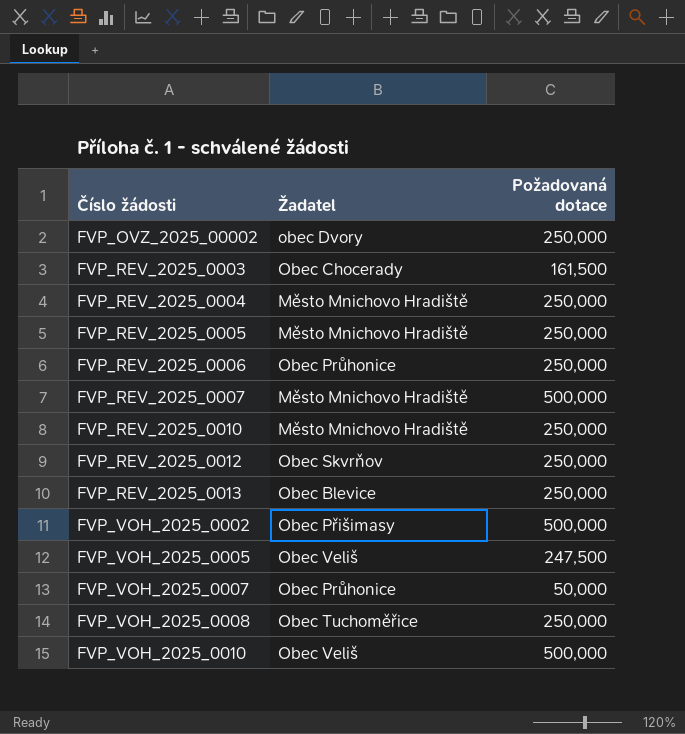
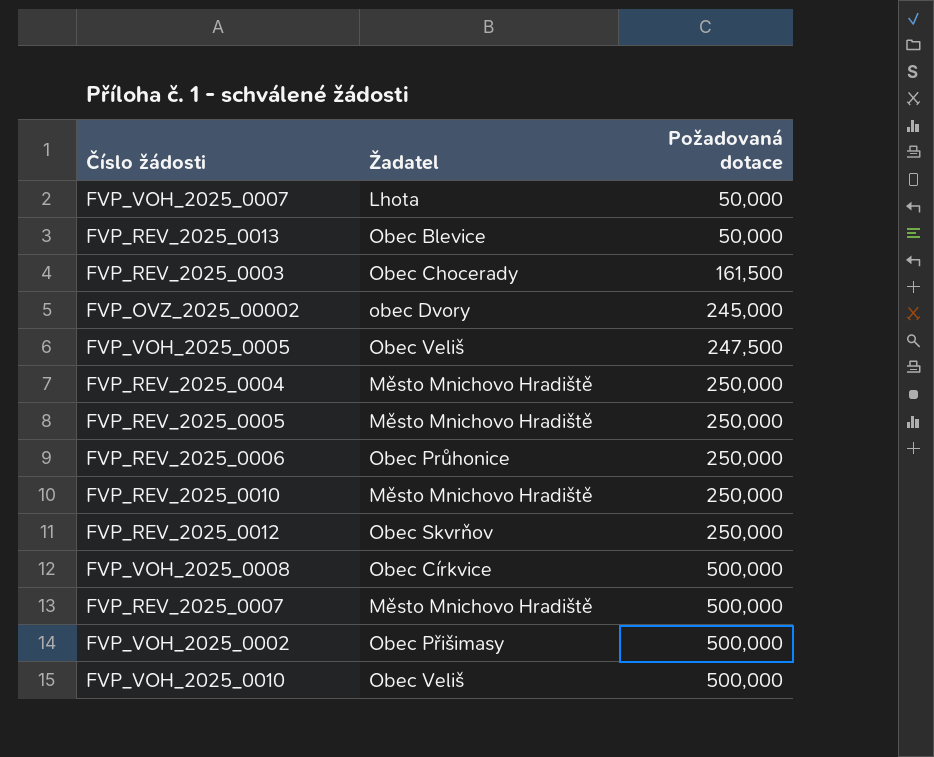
row order: Číslo žádosti ascending -> Požadovaná dotace ascending
FVP_VOH_2025_0007 | Žadatel: Obec Průhonice -> Lhota
FVP_REV_2025_0013 | Požadovaná dotace: 250,000 -> 50,000
FVP_OVZ_2025_00002 | Požadovaná dotace: 250,000 -> 245,000
FVP_VOH_2025_0008 | Žadatel: Obec Tuchoměřice -> Obec Církvice
FVP_VOH_2025_0008 | Požadovaná dotace: 250,000 -> 500,000

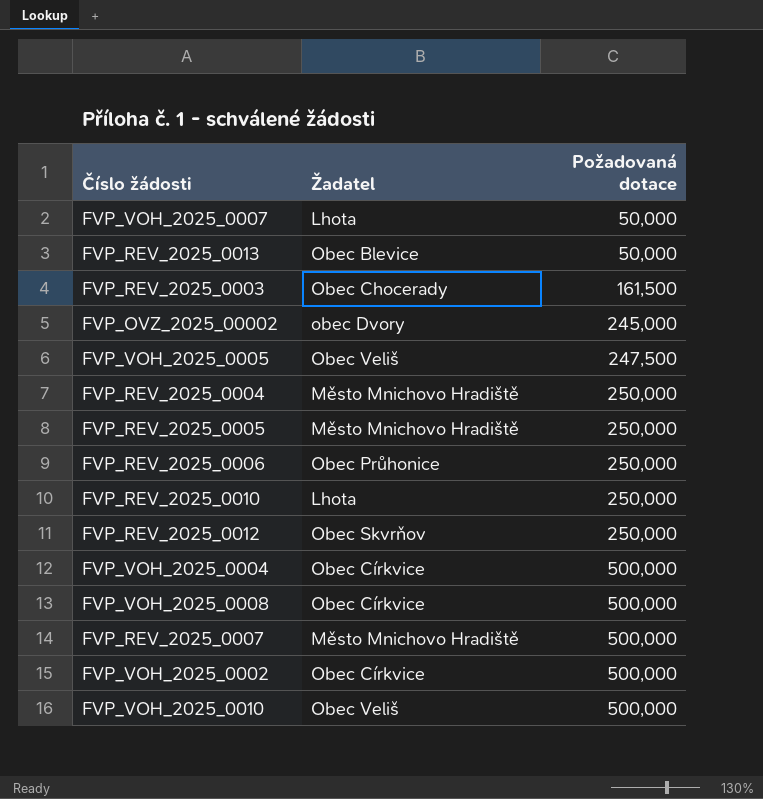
FVP_REV_2025_0010 | Žadatel: Město Mnichovo Hradiště -> Lhota
row FVP_VOH_2025_0004: none -> Obec Církvice | 500,000
FVP_VOH_2025_0002 | Žadatel: Obec Přišimasy -> Obec Církvice

